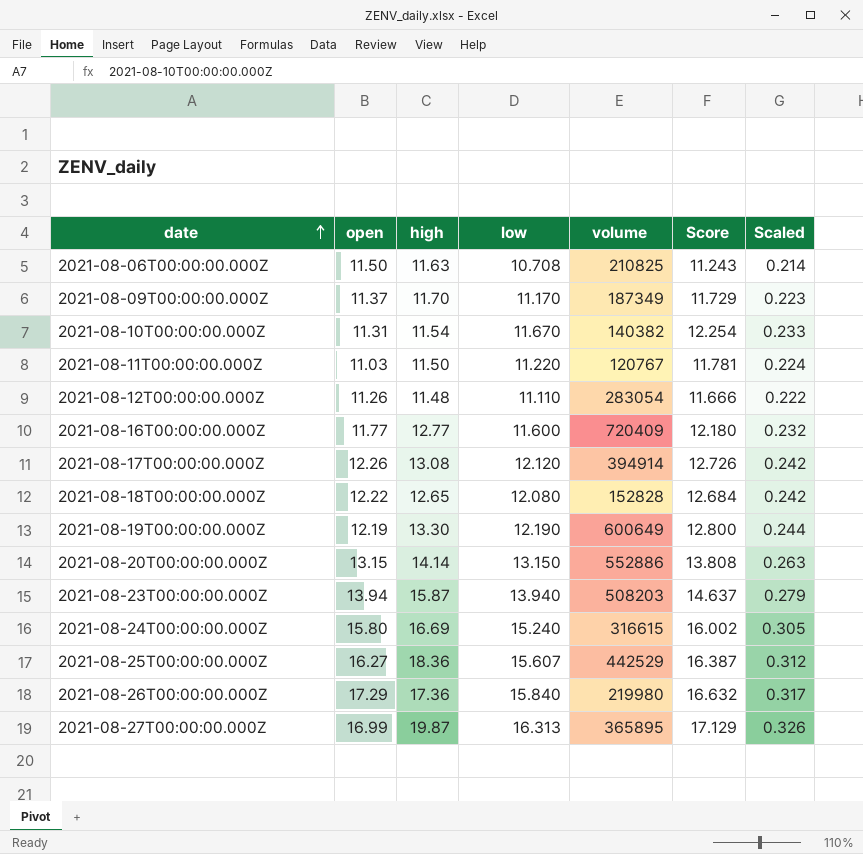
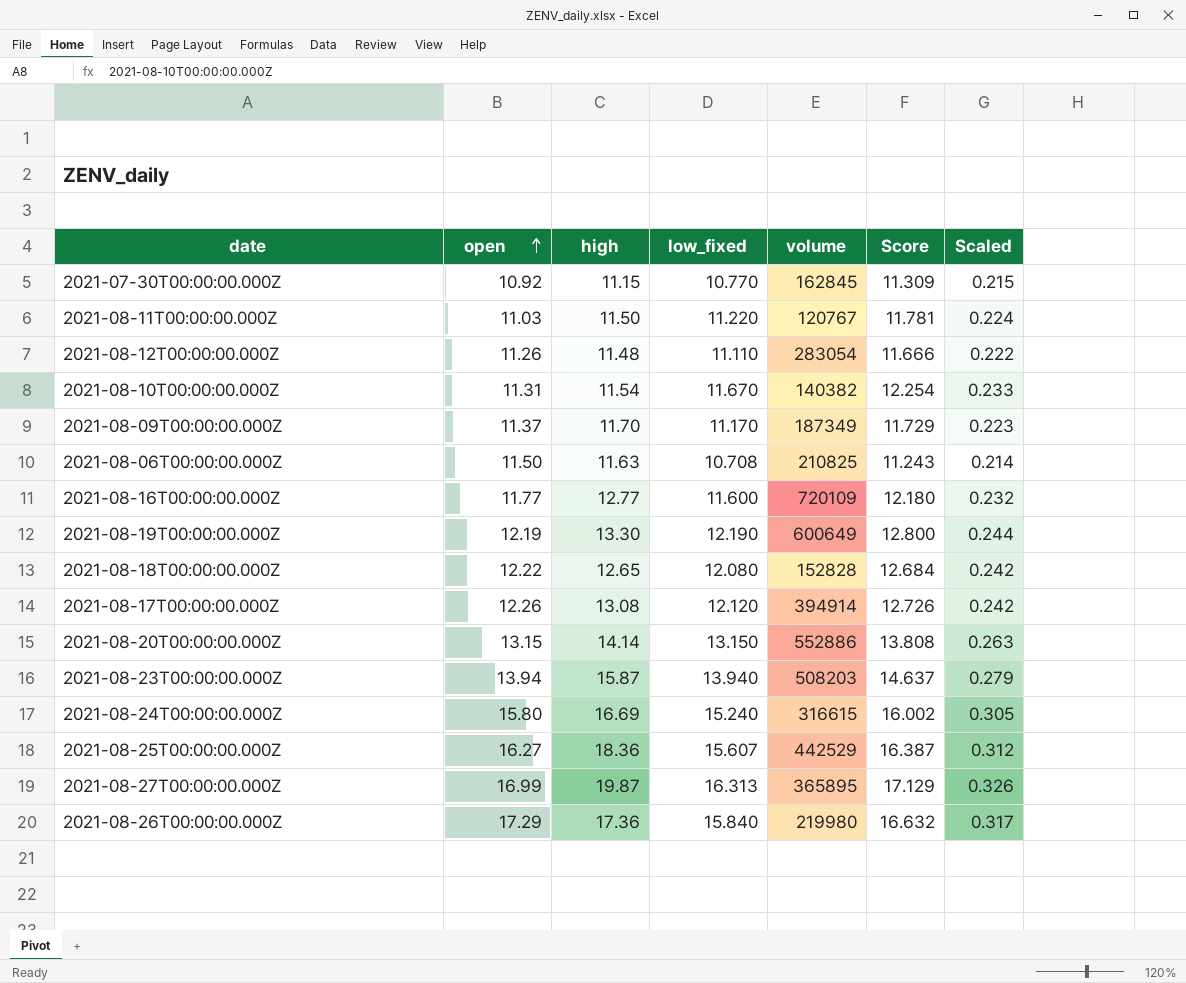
row order: date ascending -> open ascending
column name: low -> low_fixed
row 2021-07-30T00:00:00.000Z: none -> 10.92 | 11.15 | 10.770 | 162845 | 11.309 | 0.215
2021-08-16T00:00:00.000Z | volume: 720409 -> 720109

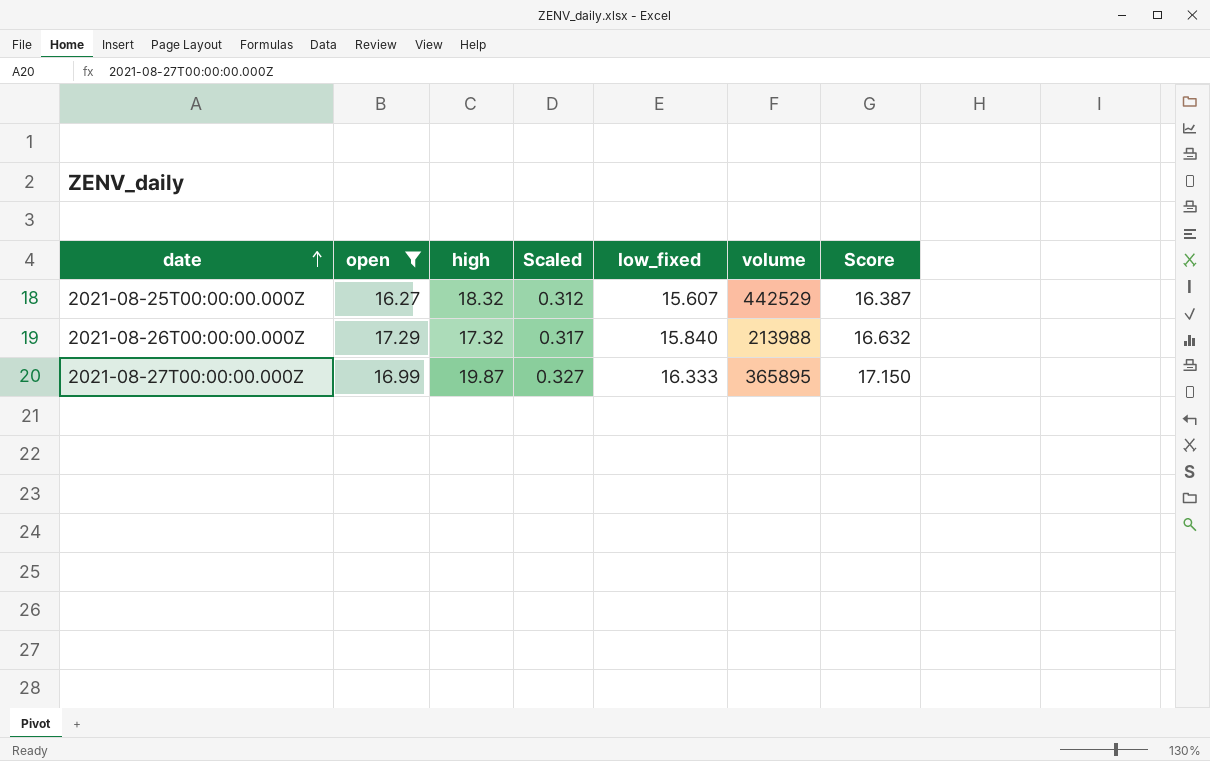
filter: none -> open >= 16.27
row order: open ascending -> date ascending
column Scaled | position: 7 -> 4
2021-08-25T00:00:00.000Z | high: 18.36 -> 18.32
2021-08-26T00:00:00.000Z | high: 17.36 -> 17.32
2021-08-26T00:00:00.000Z | volume: 219980 -> 213988
2021-08-27T00:00:00.000Z | Scaled: 0.326 -> 0.327
2021-08-27T00:00:00.000Z | low_fixed: 16.313 -> 16.333
2021-08-27T00:00:00.000Z | Score: 17.129 -> 17.150

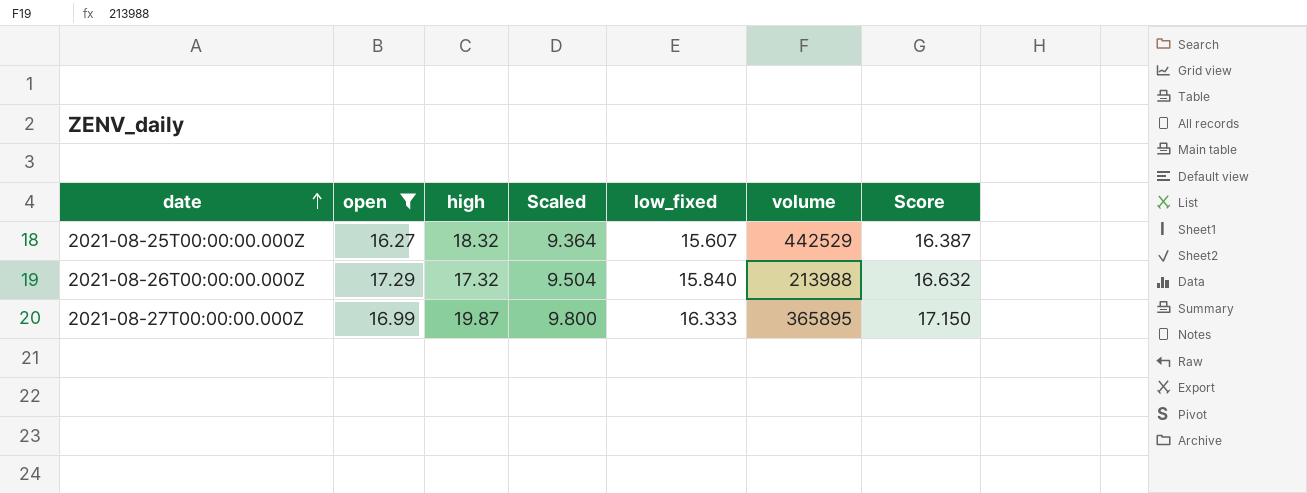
column Scaled | formula: [low_fixed] * 0.02 -> [low_fixed] * 0.6

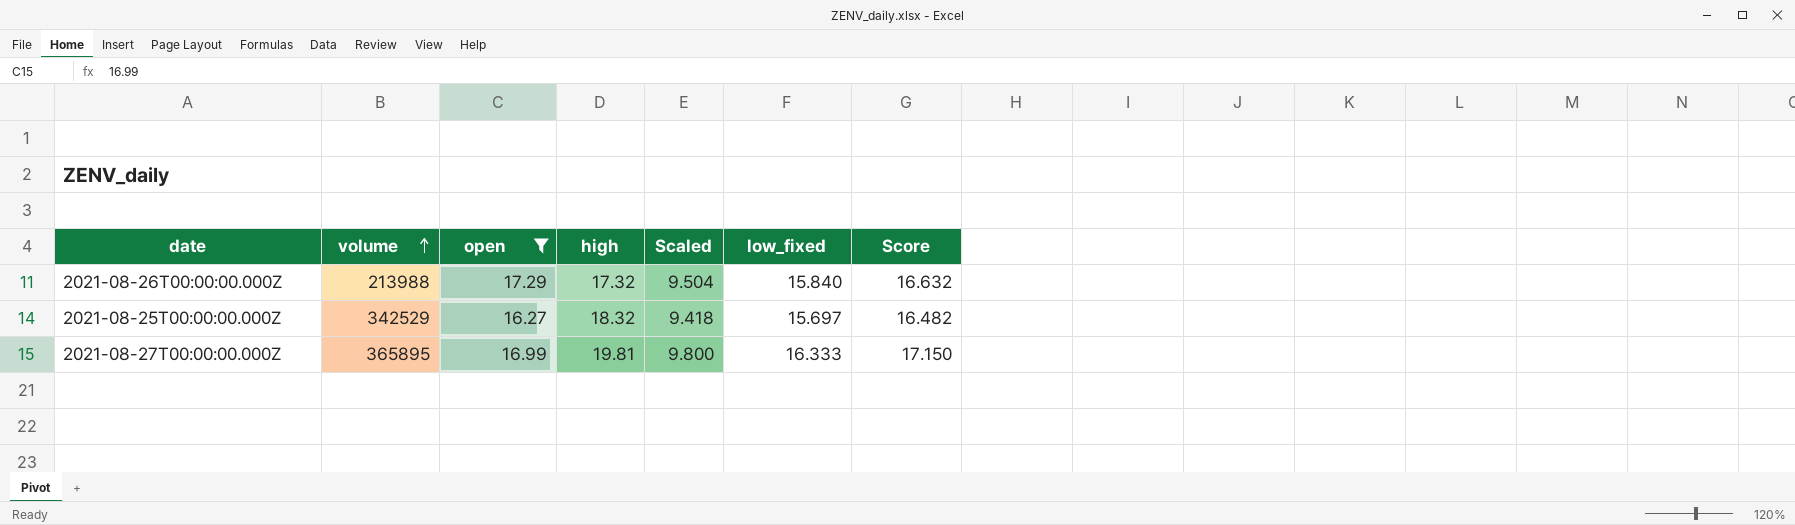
row order: date ascending -> volume ascending
column volume | position: 6 -> 2
2021-08-25T00:00:00.000Z | volume: 442529 -> 342529
2021-08-25T00:00:00.000Z | Scaled: 9.364 -> 9.418
2021-08-25T00:00:00.000Z | low_fixed: 15.607 -> 15.697
2021-08-25T00:00:00.000Z | Score: 16.387 -> 16.482
2021-08-27T00:00:00.000Z | high: 19.87 -> 19.81

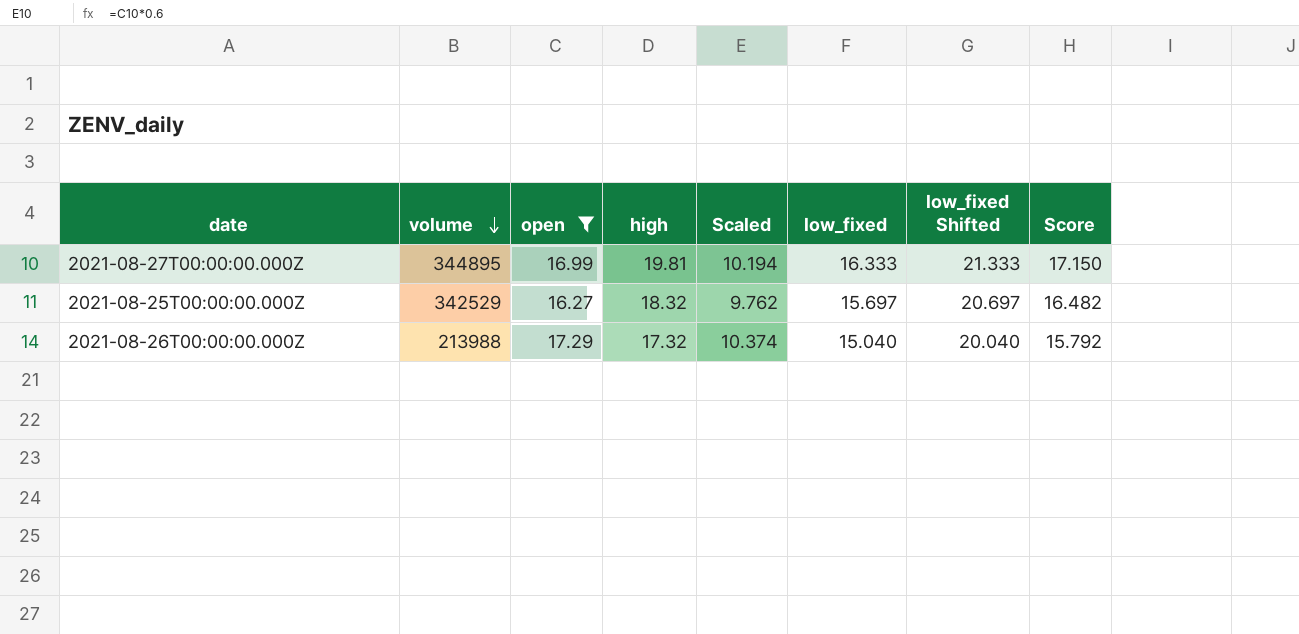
row order: volume ascending -> volume descending
column Scaled | formula: [low_fixed] * 0.6 -> [open] * 0.6
column low_fixed Shifted | formula: none -> [low_fixed] + 5
2021-08-27T00:00:00.000Z | volume: 365895 -> 344895
2021-08-26T00:00:00.000Z | low_fixed: 15.840 -> 15.040
2021-08-26T00:00:00.000Z | Score: 16.632 -> 15.792

